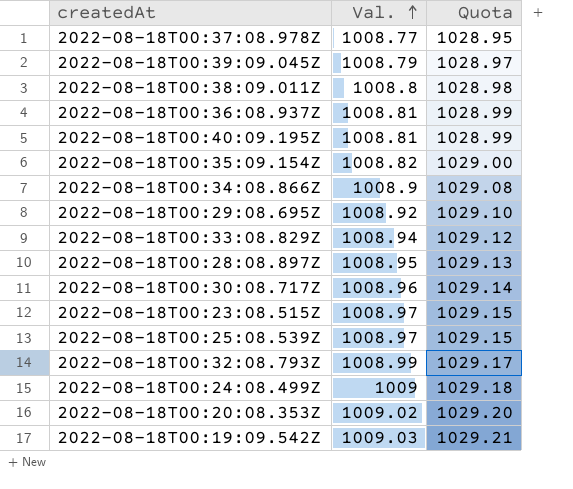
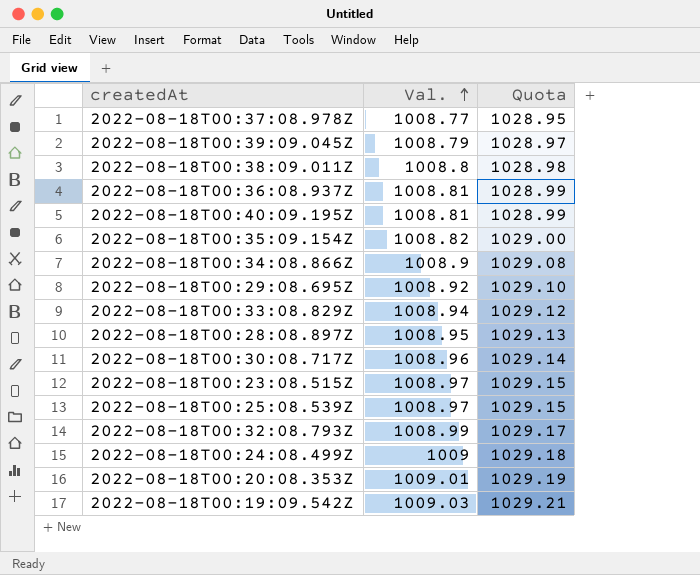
2022-08-18T00:20:08.353Z | Val.: 1009.02 -> 1009.01
2022-08-18T00:20:08.353Z | Quota: 1029.20 -> 1029.19

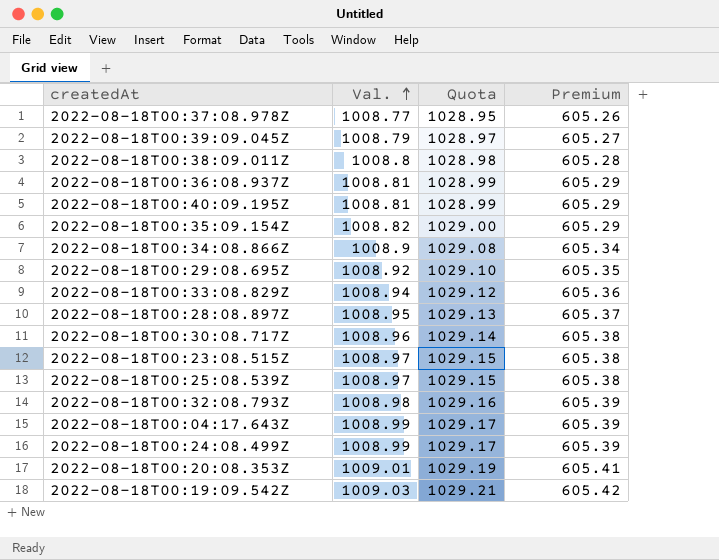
column Premium | formula: none -> [Val.] * 0.6
2022-08-18T00:32:08.793Z | Val.: 1008.99 -> 1008.98
2022-08-18T00:32:08.793Z | Quota: 1029.17 -> 1029.16
row 2022-08-18T00:04:17.643Z: none -> 1008.99 | 1029.17 | 605.39
2022-08-18T00:24:08.499Z | Val.: 1009 -> 1008.99
2022-08-18T00:24:08.499Z | Quota: 1029.18 -> 1029.17

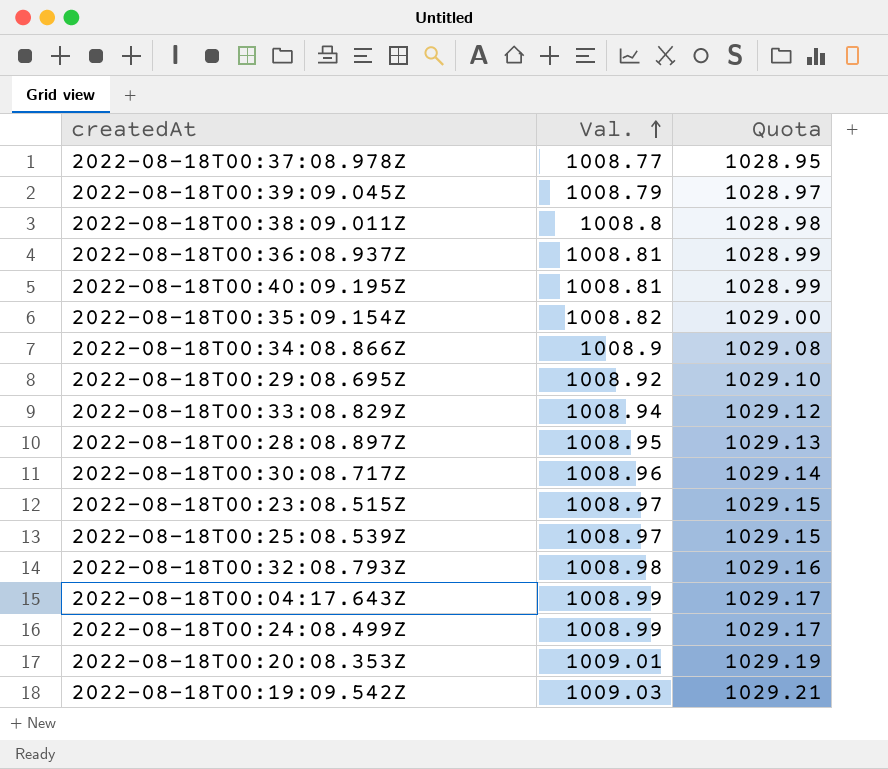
column Premium | formula: [Val.] * 0.6 -> none

